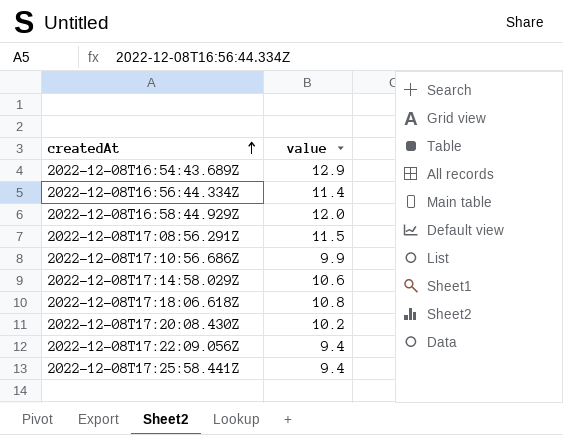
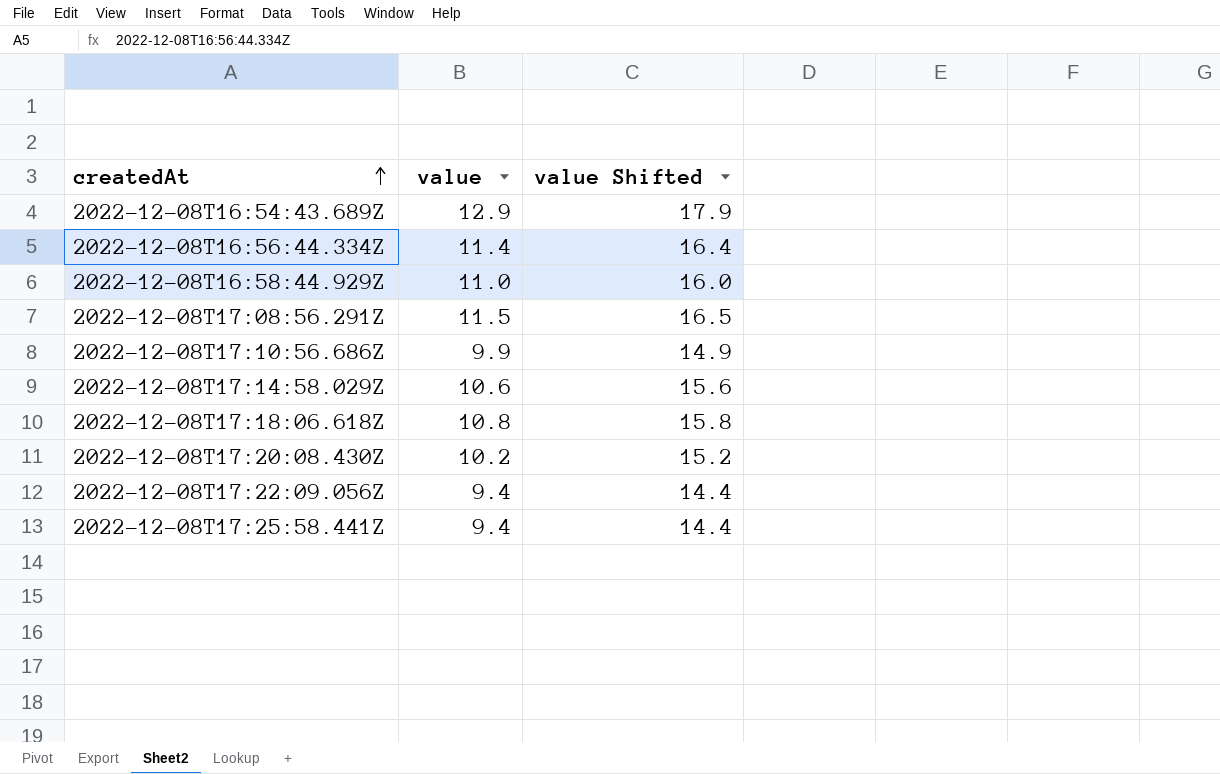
column value Shifted | formula: none -> [value] + 5
2022-12-08T16:58:44.929Z | value: 12.0 -> 11.0

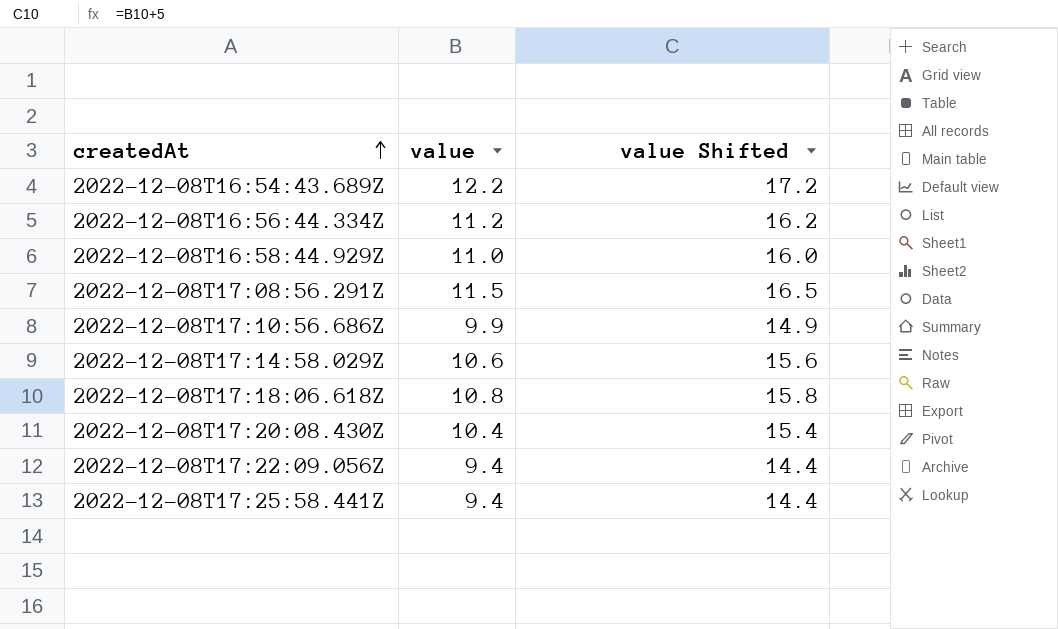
2022-12-08T16:54:43.689Z | value: 12.9 -> 12.2
2022-12-08T16:54:43.689Z | value Shifted: 17.9 -> 17.2
2022-12-08T16:56:44.334Z | value: 11.4 -> 11.2
2022-12-08T16:56:44.334Z | value Shifted: 16.4 -> 16.2
2022-12-08T17:20:08.430Z | value: 10.2 -> 10.4
2022-12-08T17:20:08.430Z | value Shifted: 15.2 -> 15.4

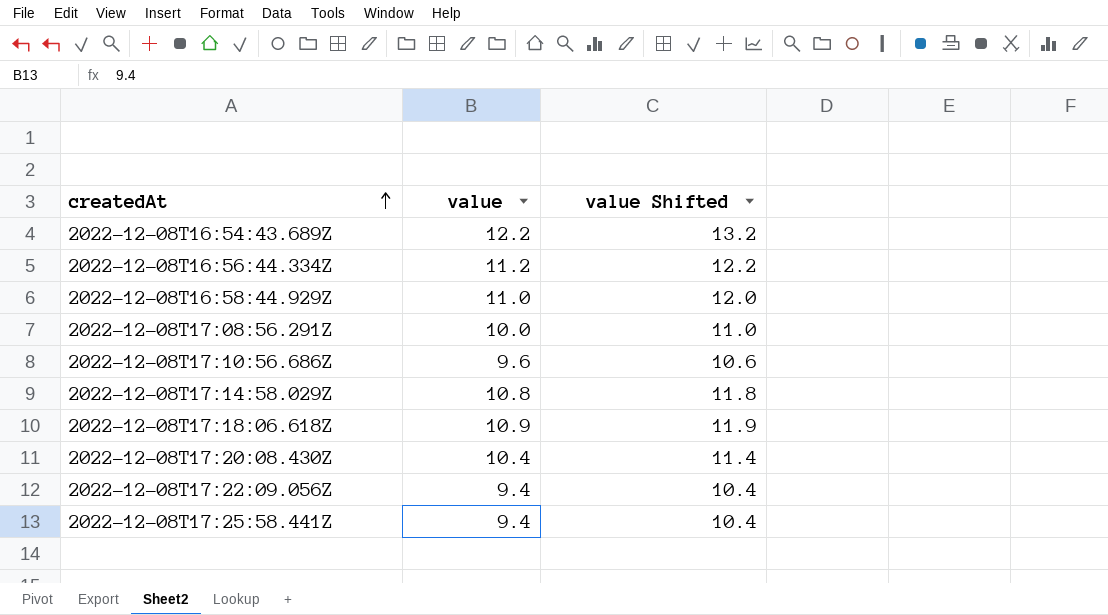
column value Shifted | formula: [value] + 5 -> [value] + 1
2022-12-08T17:08:56.291Z | value: 11.5 -> 10.0
2022-12-08T17:10:56.686Z | value: 9.9 -> 9.6
2022-12-08T17:14:58.029Z | value: 10.6 -> 10.8
2022-12-08T17:18:06.618Z | value: 10.8 -> 10.9

